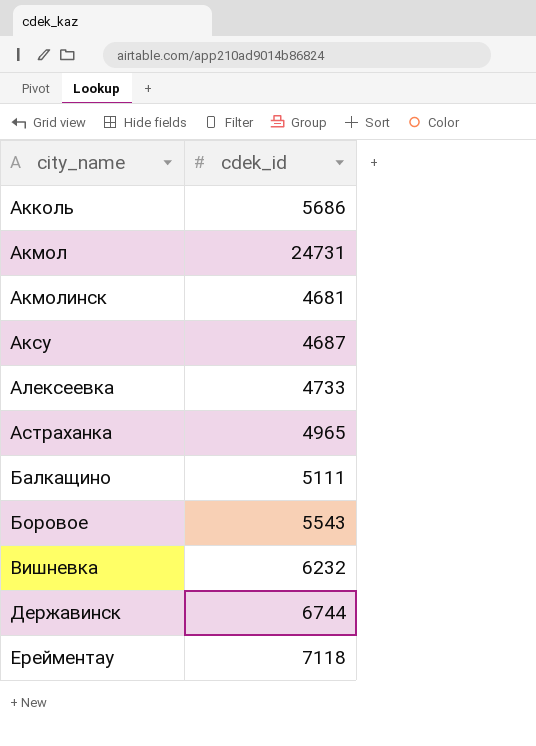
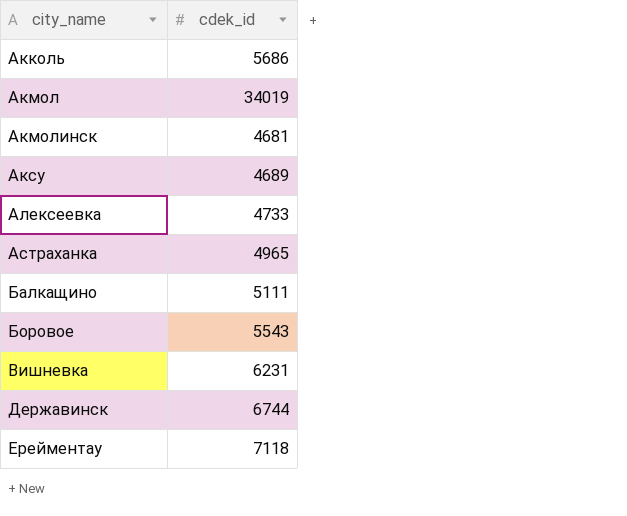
Акмол | cdek_id: 24731 -> 34019
Аксу | cdek_id: 4687 -> 4689
Вишневка | cdek_id: 6232 -> 6231

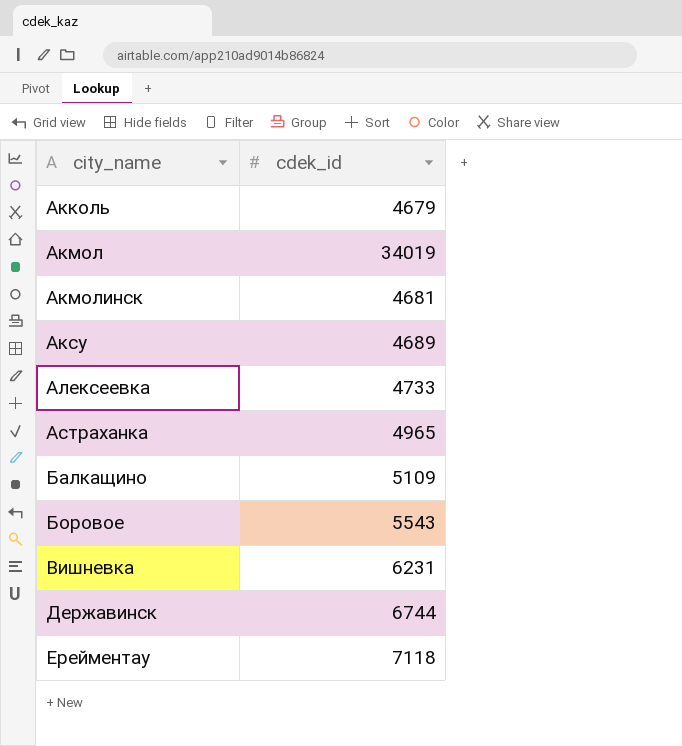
Акколь | cdek_id: 5686 -> 4679
Балкащино | cdek_id: 5111 -> 5109

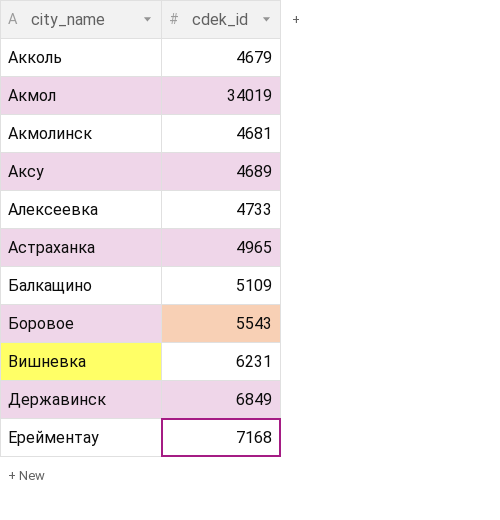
Державинск | cdek_id: 6744 -> 6849
Ерейментау | cdek_id: 7118 -> 7168

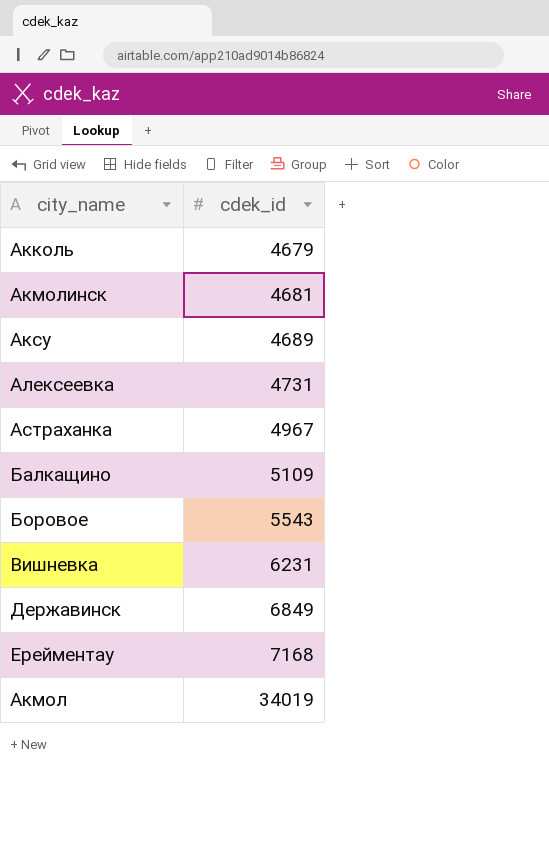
row order: city_name ascending -> cdek_id ascending
Алексеевка | cdek_id: 4733 -> 4731
Астраханка | cdek_id: 4965 -> 4967

